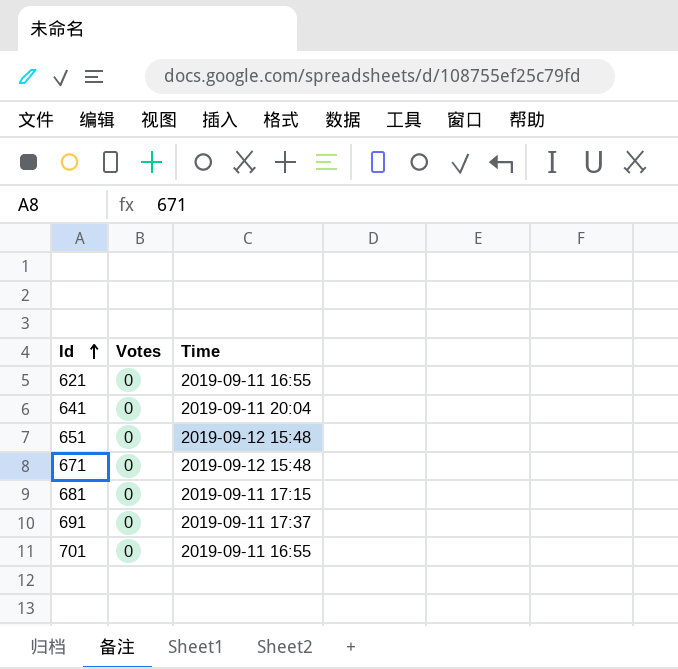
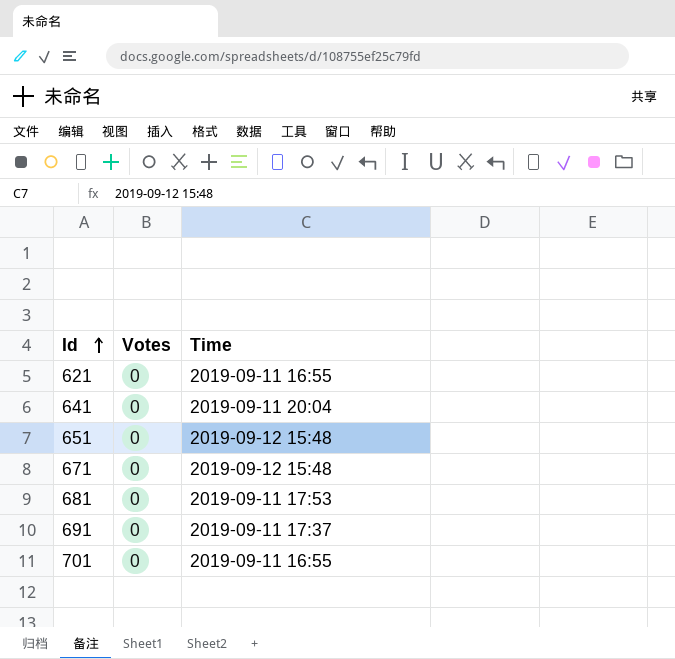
681 | Time: 2019-09-11 17:15 -> 2019-09-11 17:53

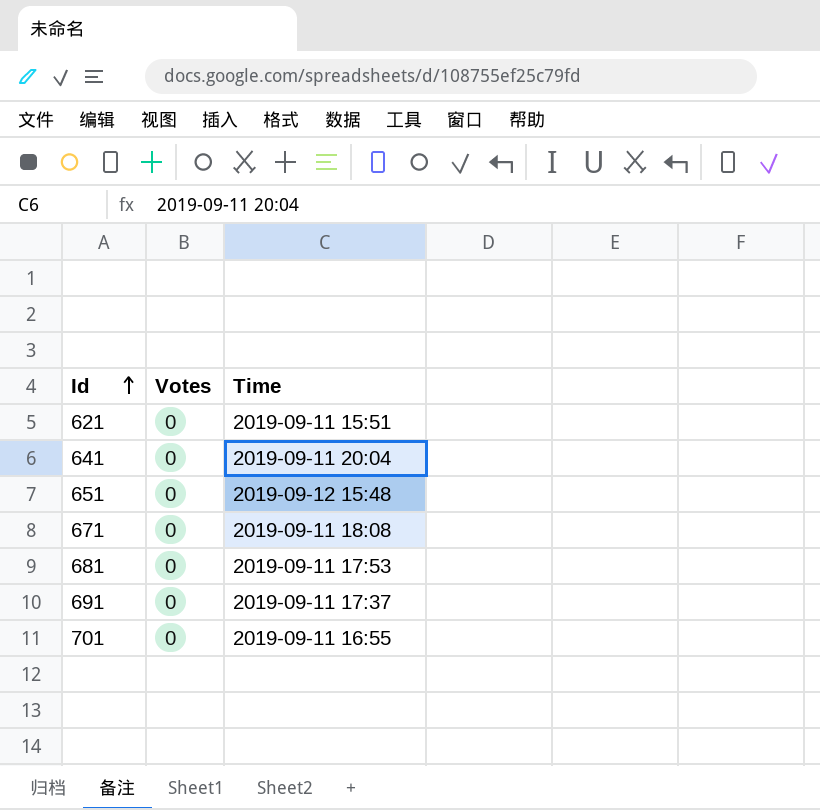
621 | Time: 2019-09-11 16:55 -> 2019-09-11 15:51
671 | Time: 2019-09-12 15:48 -> 2019-09-11 18:08

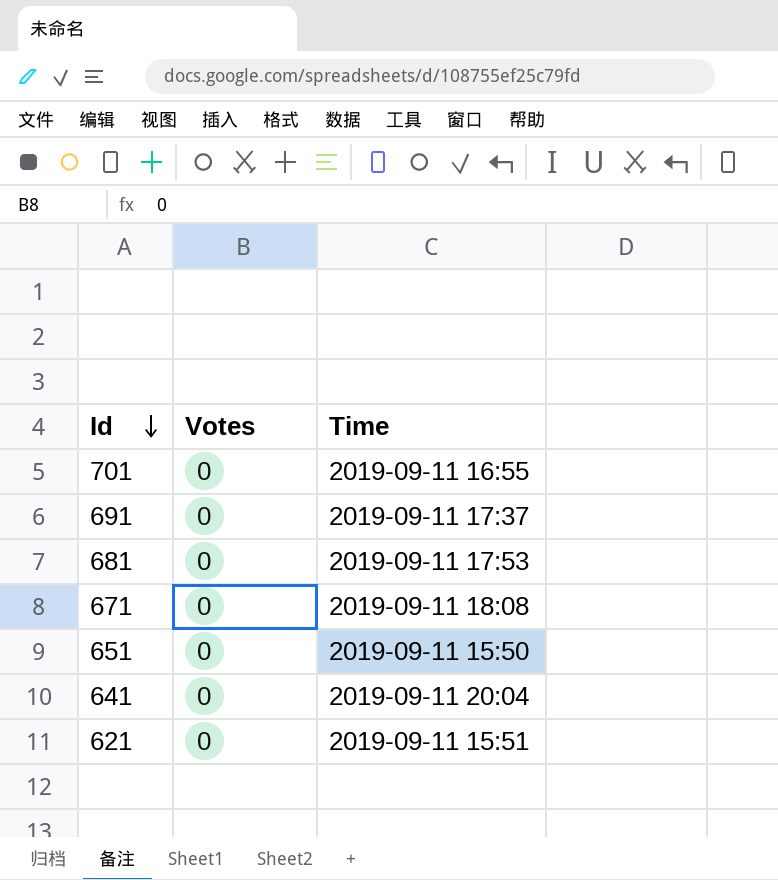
row order: Id ascending -> Id descending
651 | Time: 2019-09-12 15:48 -> 2019-09-11 15:50

